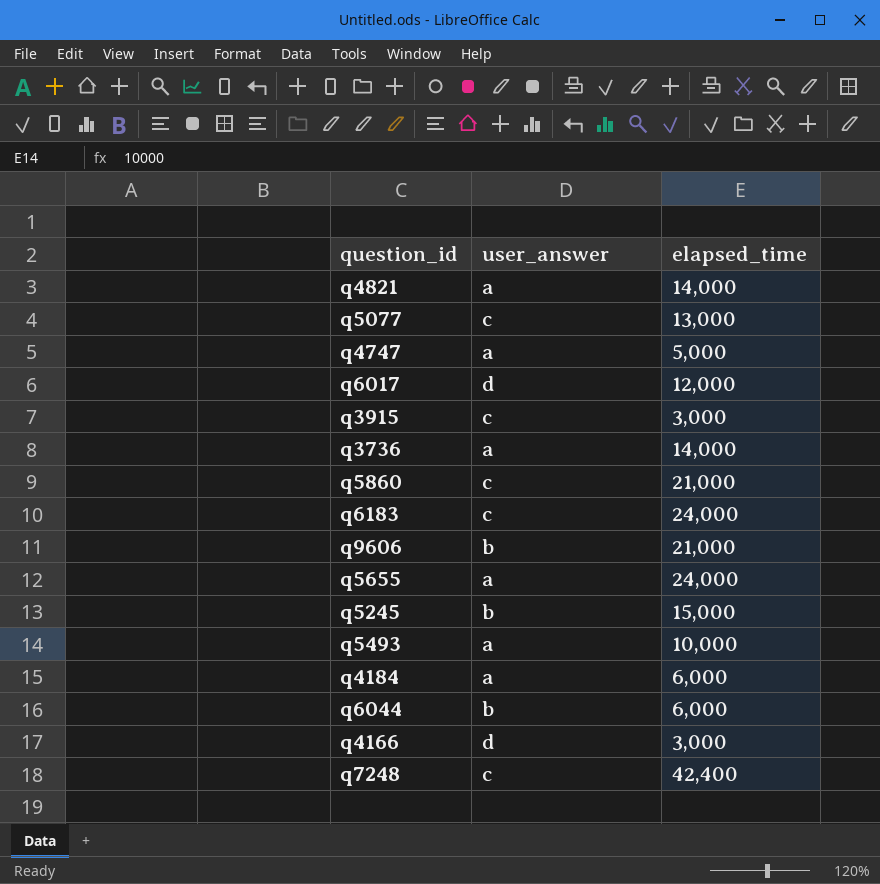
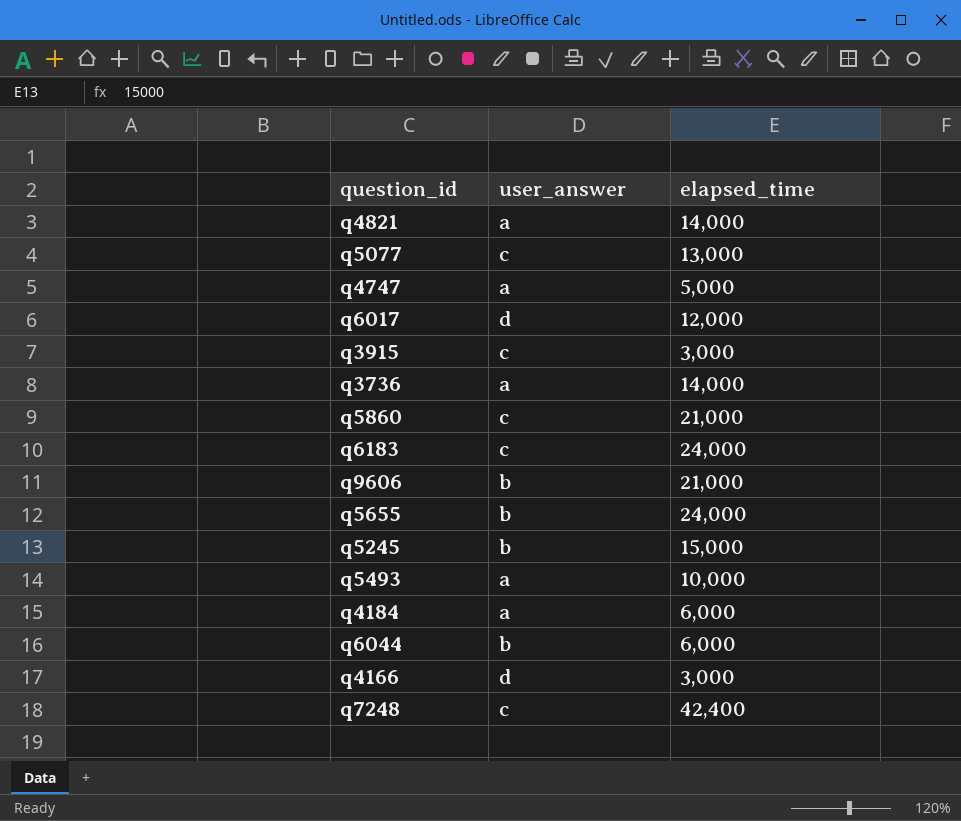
q5655 | user_answer: a -> b

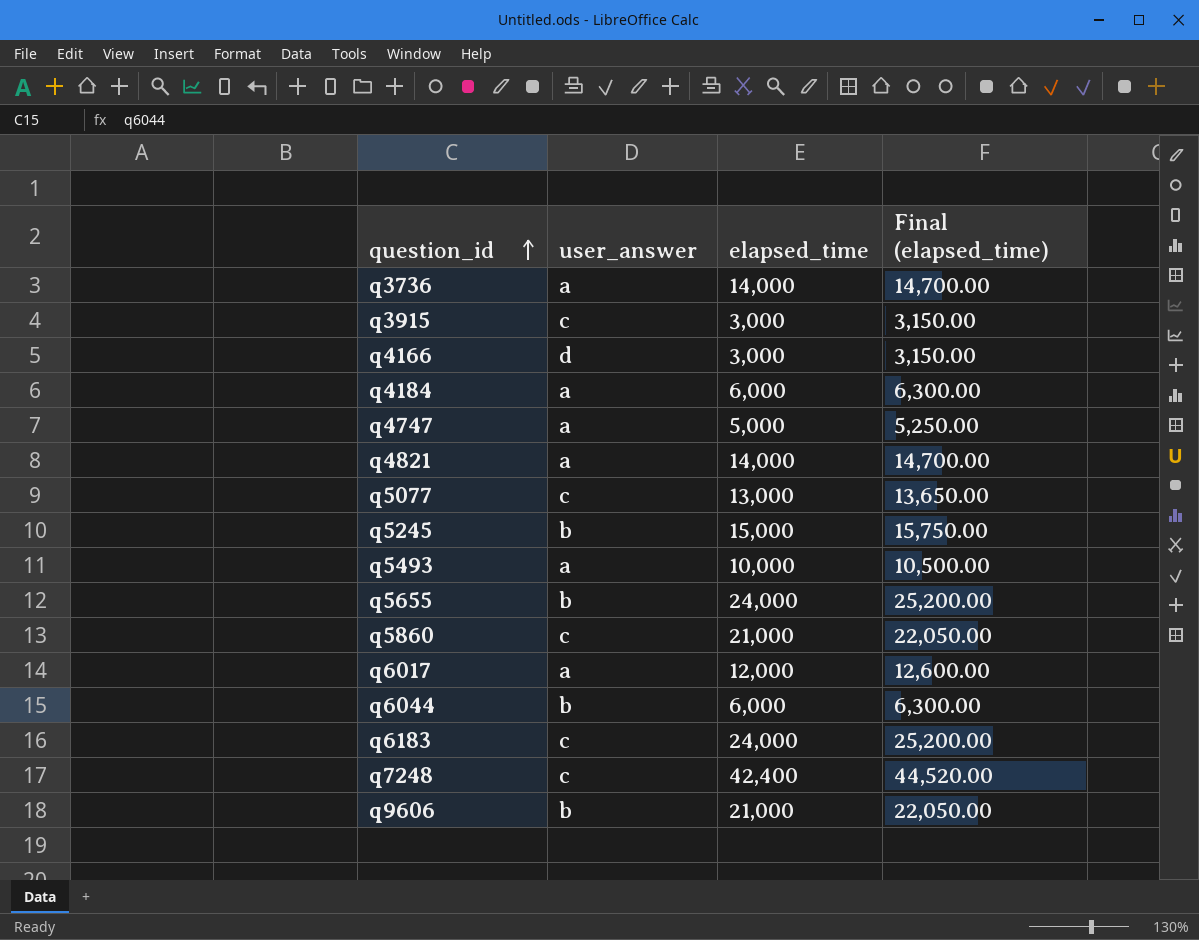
row order: none -> question_id ascending
column Final (elapsed_time) | formula: none -> [elapsed_time] * 1.05
q6017 | user_answer: d -> a

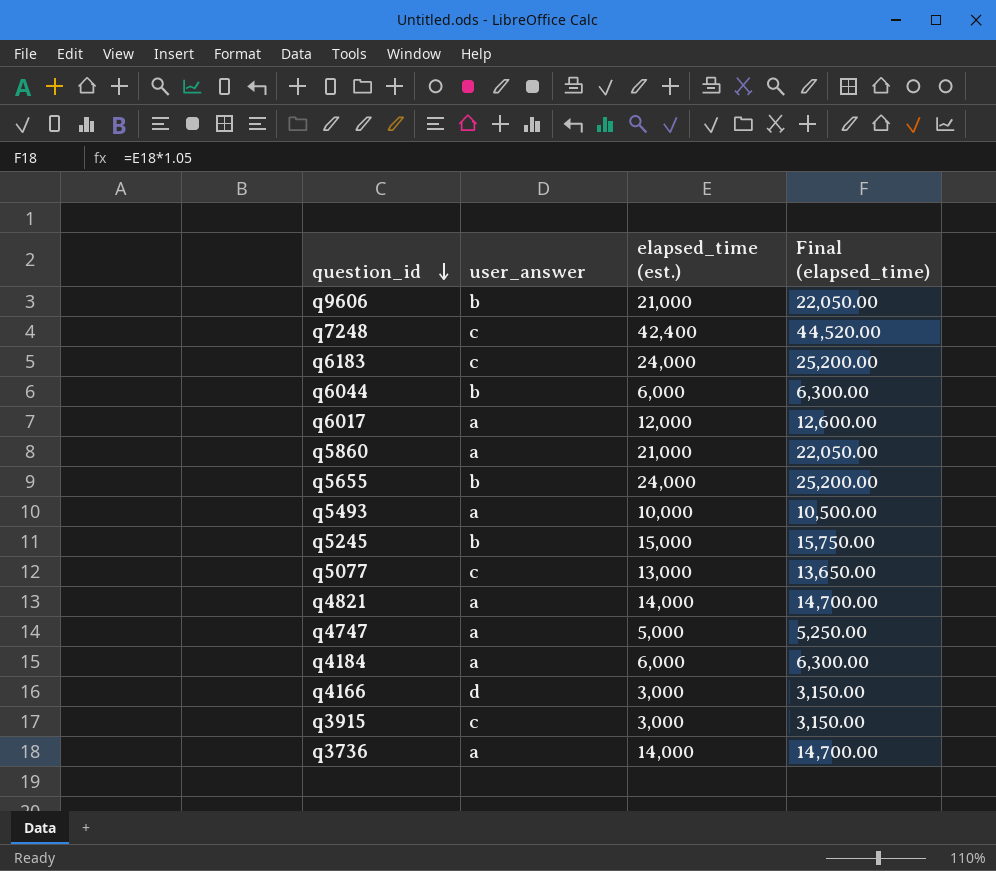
row order: question_id ascending -> question_id descending
column name: elapsed_time -> elapsed_time (est.)
q5860 | user_answer: c -> a

